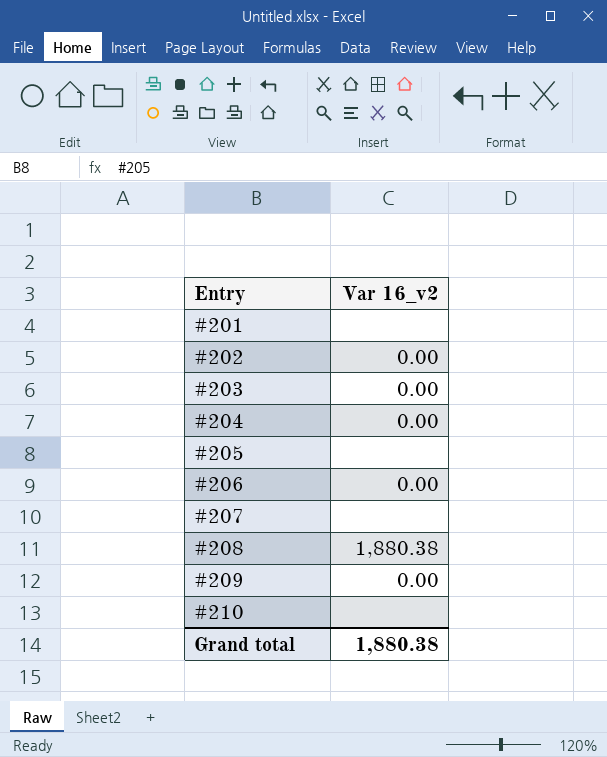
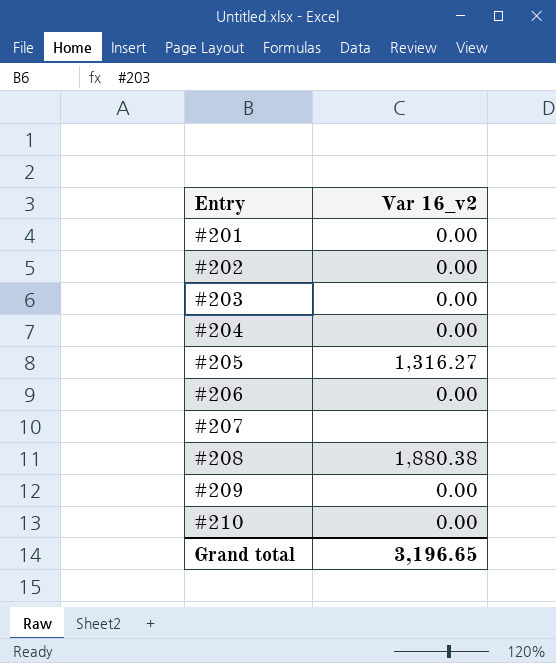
#201 | Var 16_v2: none -> 0.00
#205 | Var 16_v2: none -> 1,316.27
#210 | Var 16_v2: none -> 0.00
Grand total | Var 16_v2: 1,880.38 -> 3,196.65

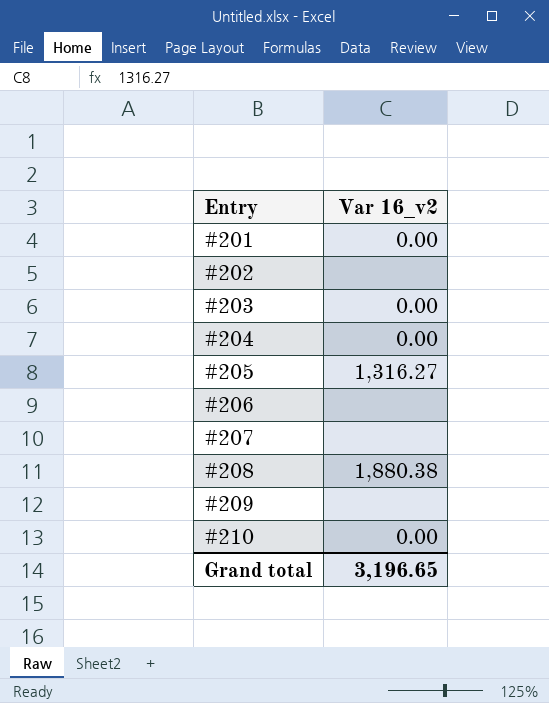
#202 | Var 16_v2: 0.00 -> none
#206 | Var 16_v2: 0.00 -> none
#209 | Var 16_v2: 0.00 -> none

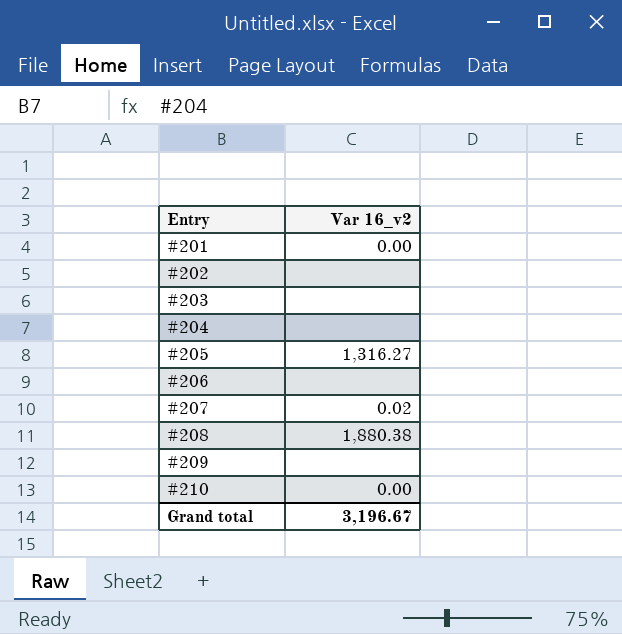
#203 | Var 16_v2: 0.00 -> none
#204 | Var 16_v2: 0.00 -> none
#207 | Var 16_v2: none -> 0.02
Grand total | Var 16_v2: 3,196.65 -> 3,196.67

